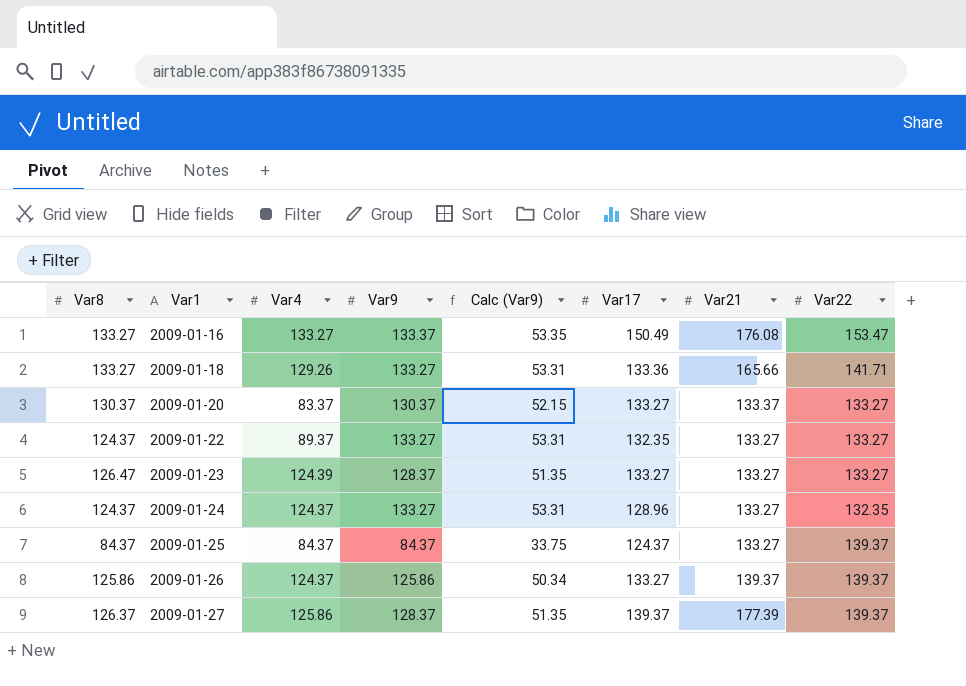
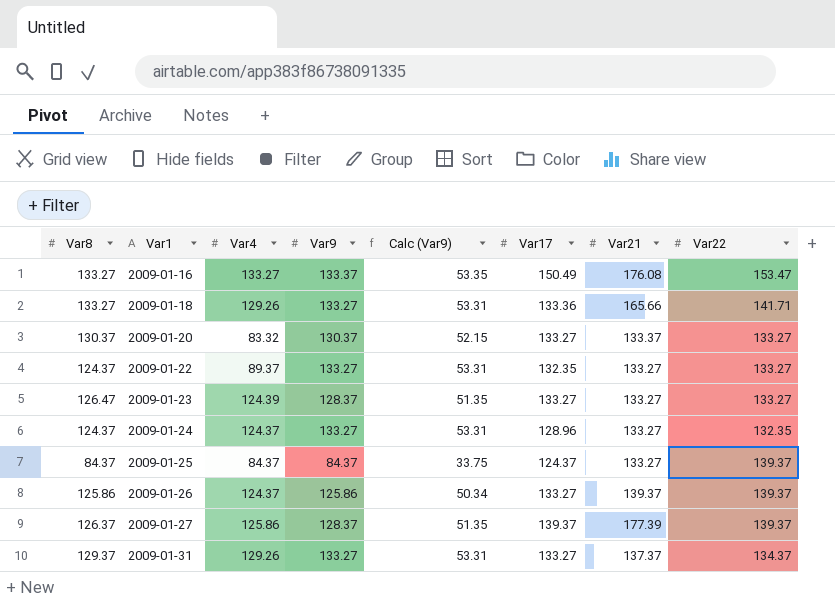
2009-01-20 | Var4: 83.37 -> 83.32
row 2009-01-31: none -> 129.37 | 129.26 | 133.27 | 53.31 | 133.27 | 137.37 | 134.37

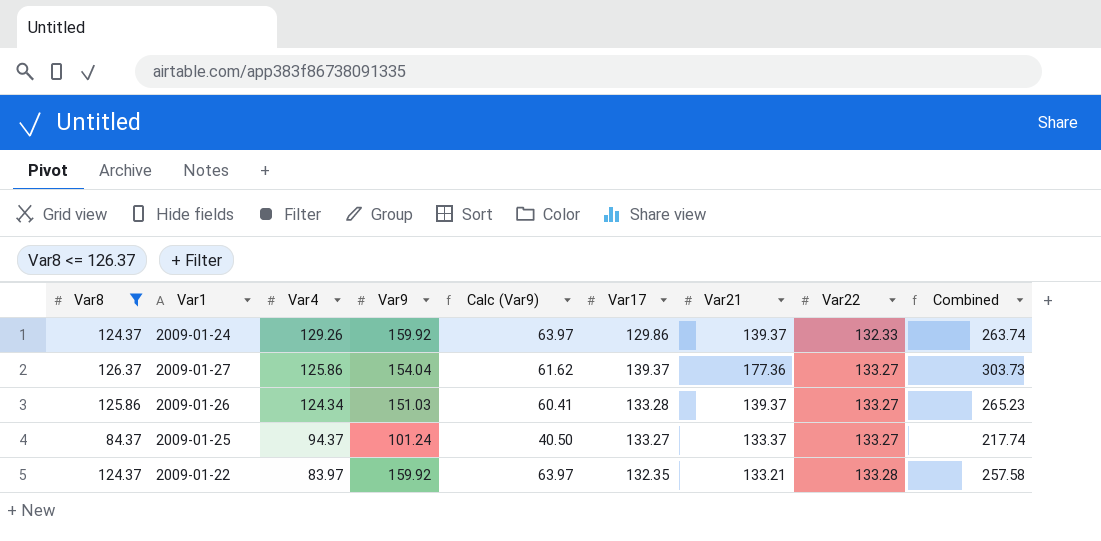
filter: none -> Var8 <= 126.37
row order: Var1 ascending -> Var4 descending
column Combined | formula: none -> [Var8] + [Var21]
2009-01-24 | Var4: 124.37 -> 129.26
2009-01-24 | Var9: 133.27 -> 159.92
2009-01-24 | Calc (Var9): 53.31 -> 63.97
2009-01-24 | Var17: 128.96 -> 129.86
2009-01-24 | Var21: 133.27 -> 139.37
2009-01-24 | Var22: 132.35 -> 132.33
2009-01-27 | Var9: 128.37 -> 154.04
2009-01-27 | Calc (Var9): 51.35 -> 61.62
2009-01-27 | Var21: 177.39 -> 177.36
2009-01-27 | Var22: 139.37 -> 133.27
2009-01-26 | Var4: 124.37 -> 124.34
2009-01-26 | Var9: 125.86 -> 151.03
2009-01-26 | Calc (Var9): 50.34 -> 60.41
2009-01-26 | Var17: 133.27 -> 133.28
2009-01-26 | Var22: 139.37 -> 133.27
2009-01-25 | Var4: 84.37 -> 94.37
2009-01-25 | Var9: 84.37 -> 101.24
2009-01-25 | Calc (Var9): 33.75 -> 40.50
2009-01-25 | Var17: 124.37 -> 133.27
2009-01-25 | Var21: 133.27 -> 133.37
2009-01-25 | Var22: 139.37 -> 133.27
2009-01-22 | Var4: 89.37 -> 83.97
2009-01-22 | Var9: 133.27 -> 159.92
2009-01-22 | Calc (Var9): 53.31 -> 63.97
2009-01-22 | Var21: 133.27 -> 133.21
2009-01-22 | Var22: 133.27 -> 133.28

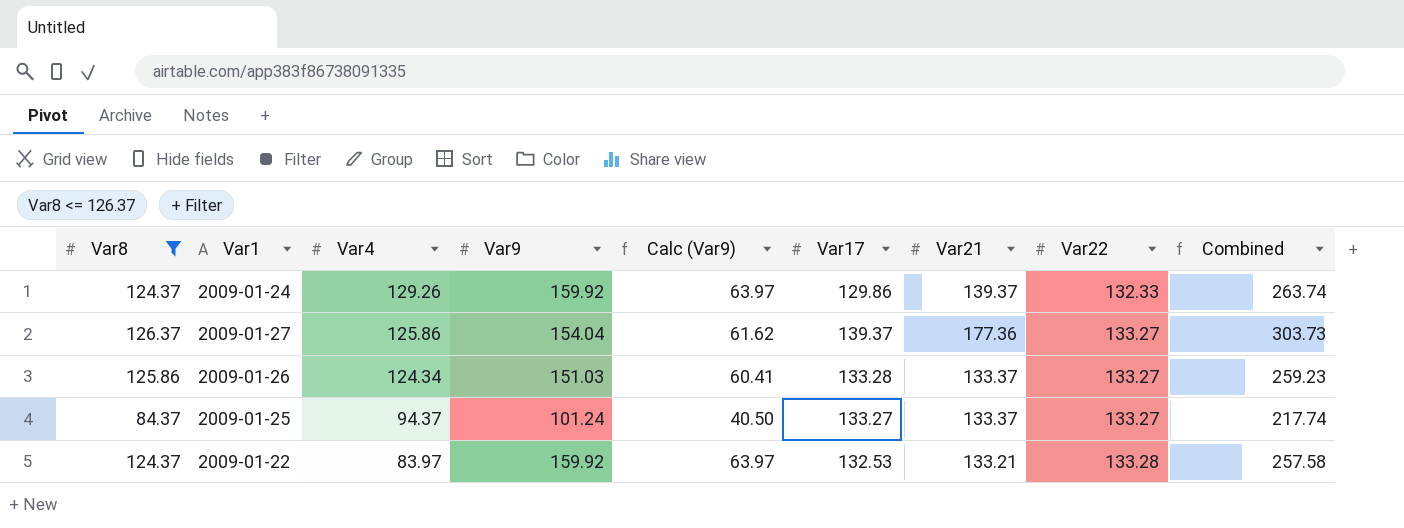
2009-01-26 | Var21: 139.37 -> 133.37
2009-01-26 | Combined: 265.23 -> 259.23
2009-01-22 | Var17: 132.35 -> 132.53

